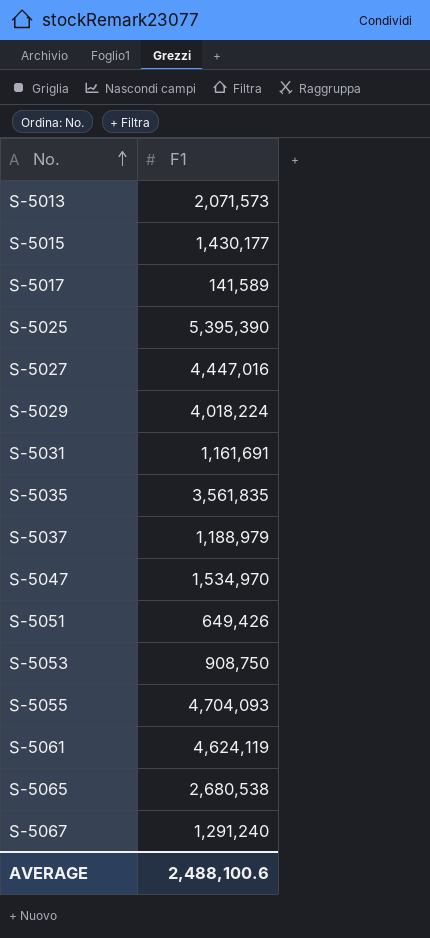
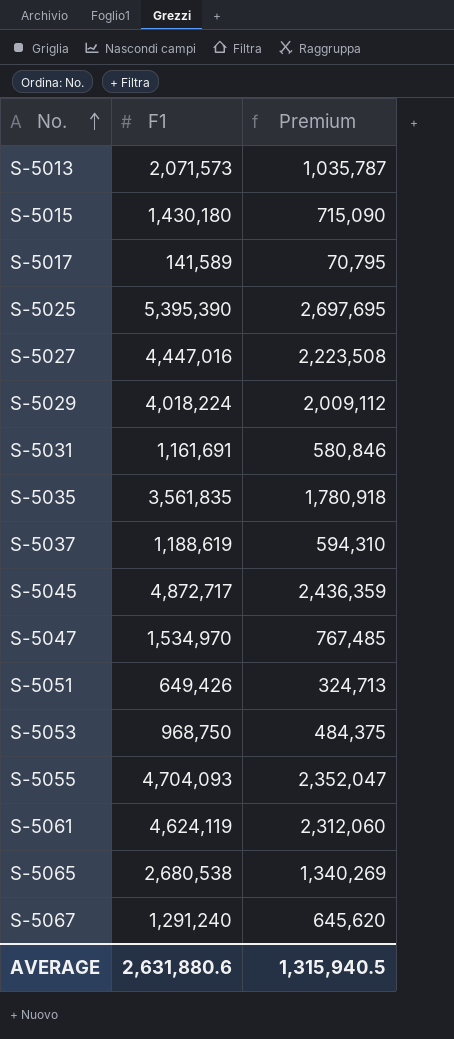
column Premium | formula: none -> [F1] * 0.5
S-5015 | F1: 1,430,177 -> 1,430,180
S-5037 | F1: 1,188,979 -> 1,188,619
row S-5045: none -> 4,872,717 | 2,436,359
S-5053 | F1: 908,750 -> 968,750
AVERAGE | F1: 2,488,100.6 -> 2,631,880.6

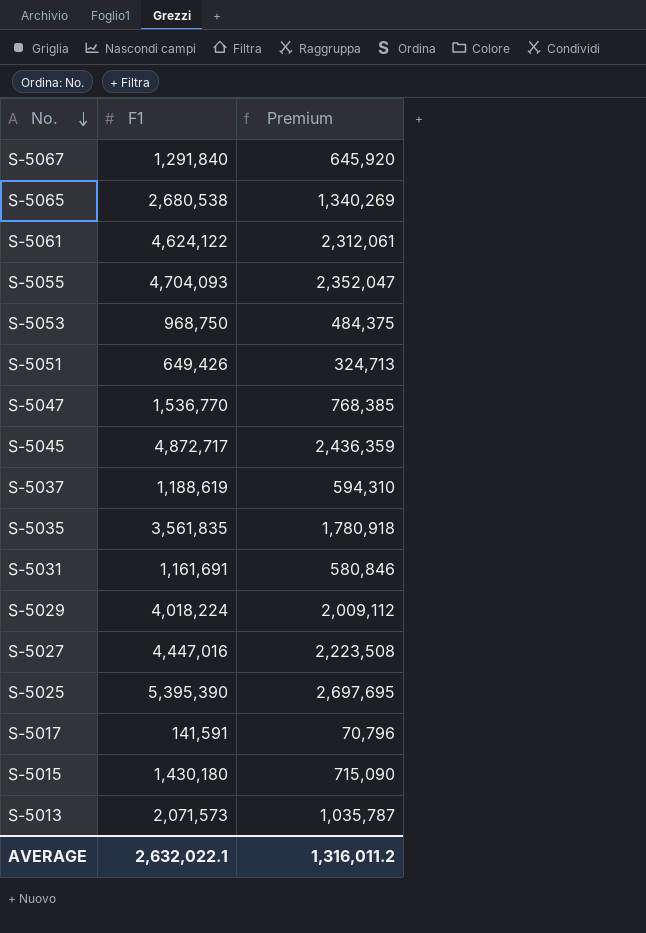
row order: No. ascending -> No. descending
S-5067 | F1: 1,291,240 -> 1,291,840
S-5067 | Premium: 645,620 -> 645,920
S-5061 | F1: 4,624,119 -> 4,624,122
S-5061 | Premium: 2,312,060 -> 2,312,061
S-5047 | F1: 1,534,970 -> 1,536,770
S-5047 | Premium: 767,485 -> 768,385
S-5017 | F1: 141,589 -> 141,591
S-5017 | Premium: 70,795 -> 70,796
AVERAGE | F1: 2,631,880.6 -> 2,632,022.1
AVERAGE | Premium: 1,315,940.5 -> 1,316,011.2

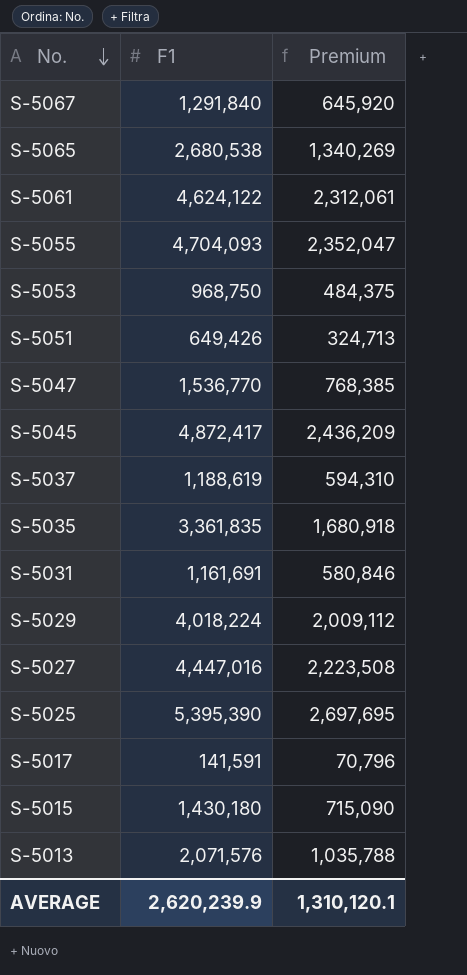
S-5045 | F1: 4,872,717 -> 4,872,417
S-5045 | Premium: 2,436,359 -> 2,436,209
S-5035 | F1: 3,561,835 -> 3,361,835
S-5035 | Premium: 1,780,918 -> 1,680,918
S-5013 | F1: 2,071,573 -> 2,071,576
S-5013 | Premium: 1,035,787 -> 1,035,788
AVERAGE | F1: 2,632,022.1 -> 2,620,239.9
AVERAGE | Premium: 1,316,011.2 -> 1,310,120.1

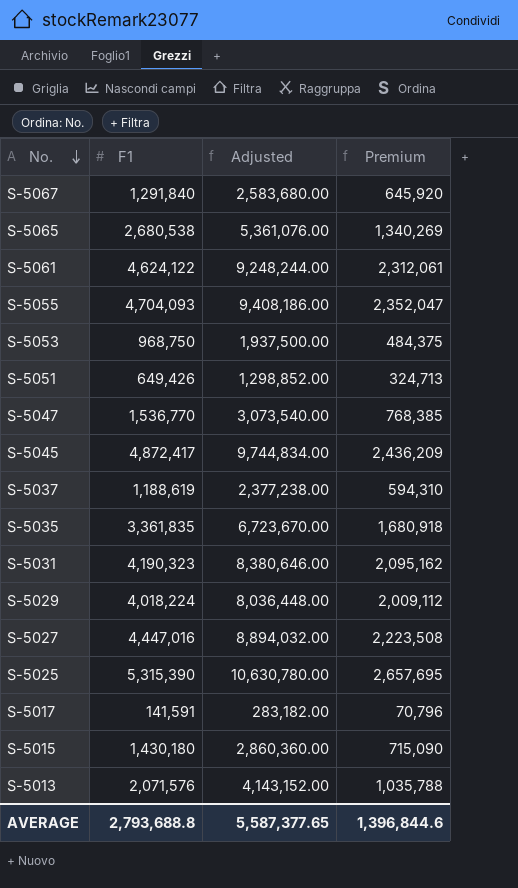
column Adjusted | formula: none -> [F1] * 2
S-5031 | F1: 1,161,691 -> 4,190,323
S-5031 | Premium: 580,846 -> 2,095,162
S-5025 | F1: 5,395,390 -> 5,315,390
S-5025 | Premium: 2,697,695 -> 2,657,695
AVERAGE | F1: 2,620,239.9 -> 2,793,688.8
AVERAGE | Premium: 1,310,120.1 -> 1,396,844.6

